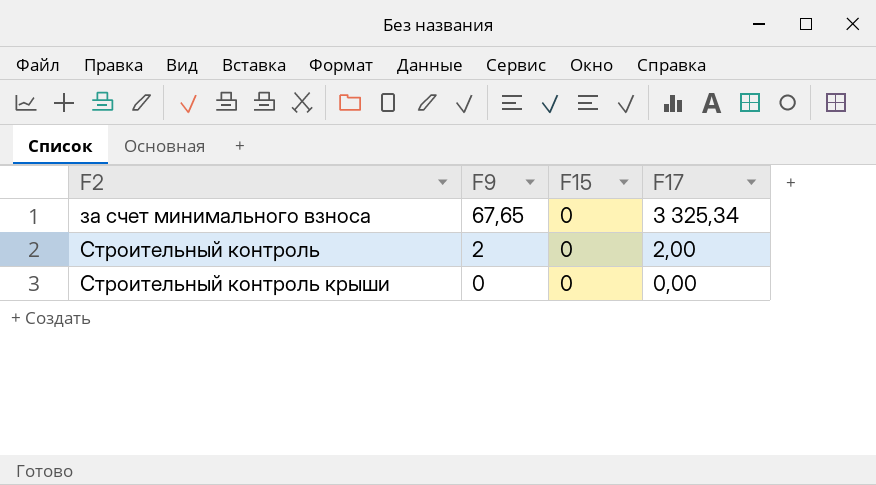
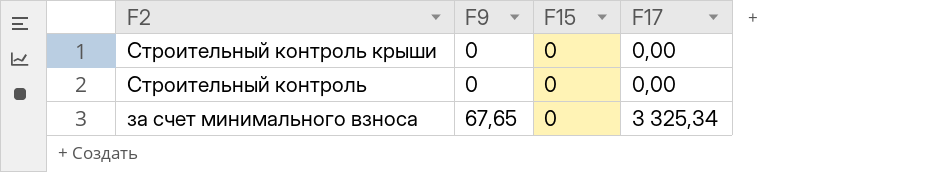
row order: F2 ascending -> F2 descending
Строительный контроль | F9: 2 -> 0
Строительный контроль | F17: 2,00 -> 0,00

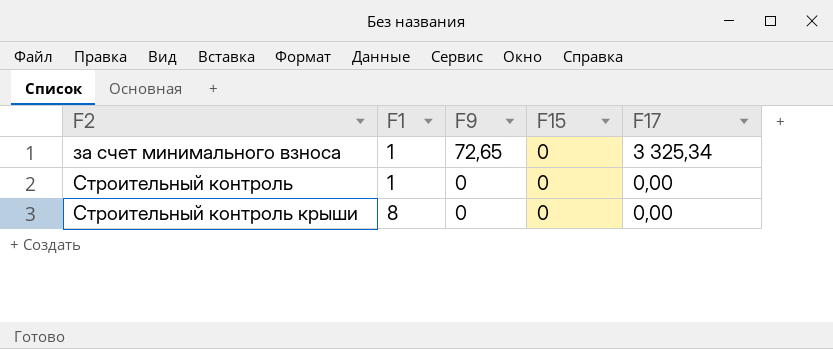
row order: F2 descending -> F2 ascending
column F1 | position: none -> 2
за счет минимального взноса | F9: 67,65 -> 72,65

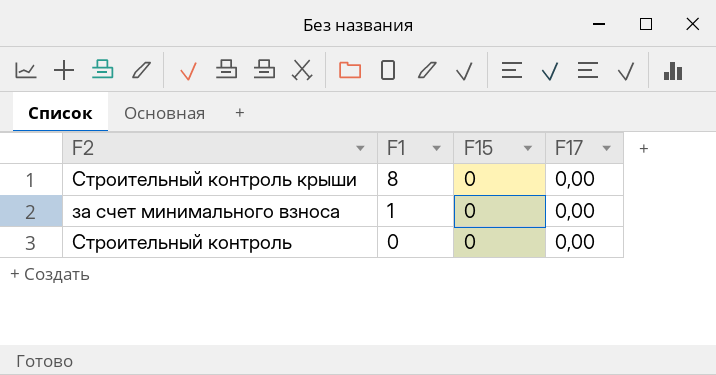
row order: F2 ascending -> F1 descending
column F9 | position: 3 -> none
за счет минимального взноса | F17: 3 325,34 -> 0,00
Строительный контроль | F1: 1 -> 0

